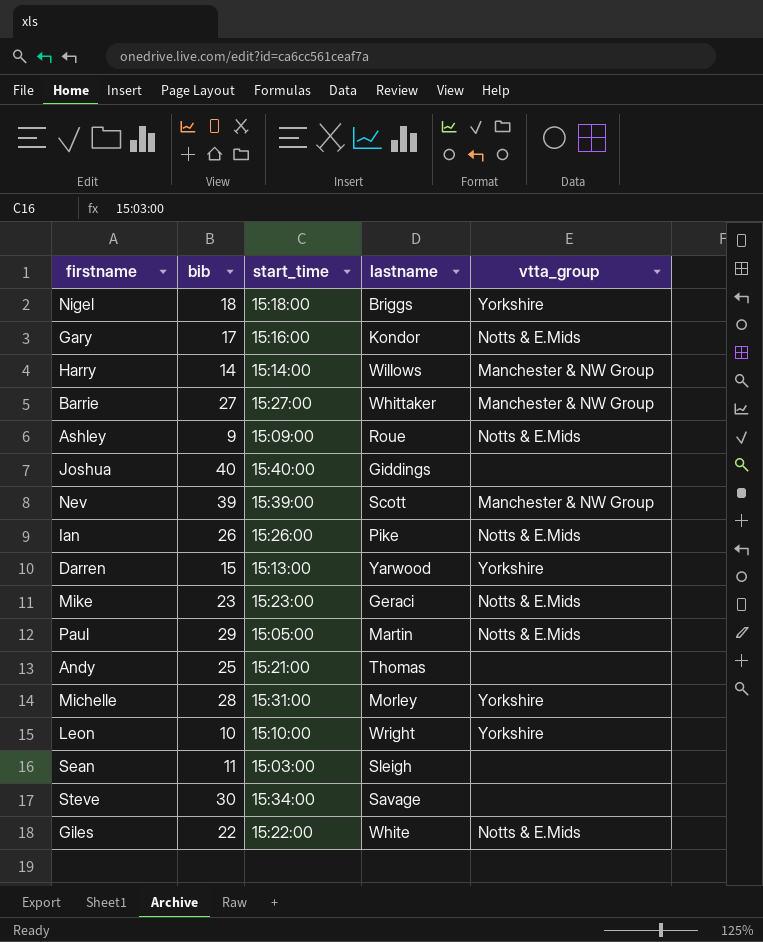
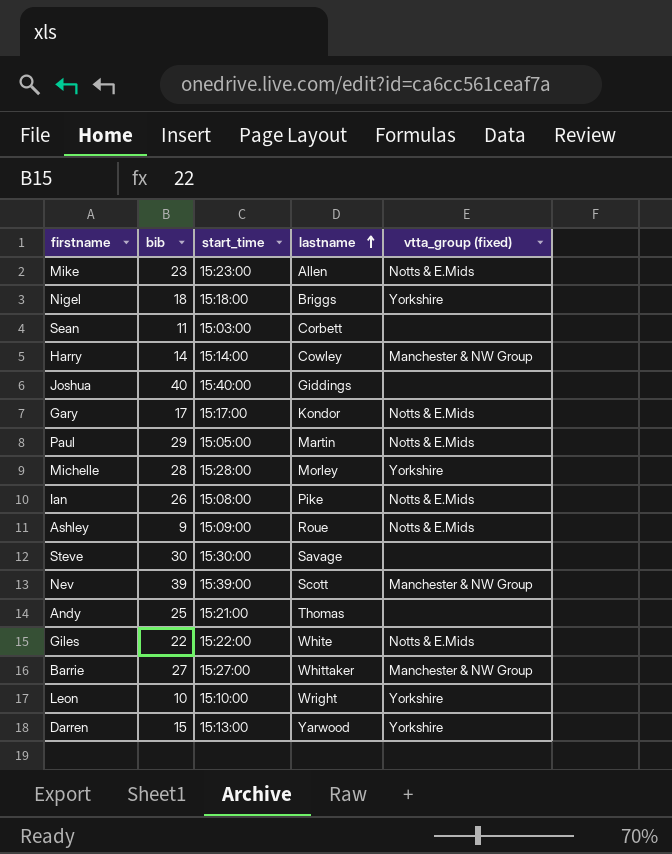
row order: none -> lastname ascending
column name: vtta_group -> vtta_group (fixed)
Mike | lastname: Geraci -> Allen
Sean | lastname: Sleigh -> Corbett
Harry | lastname: Willows -> Cowley
Gary | start_time: 15:16:00 -> 15:17:00
Michelle | start_time: 15:31:00 -> 15:28:00
Ian | start_time: 15:26:00 -> 15:08:00
Steve | start_time: 15:34:00 -> 15:30:00

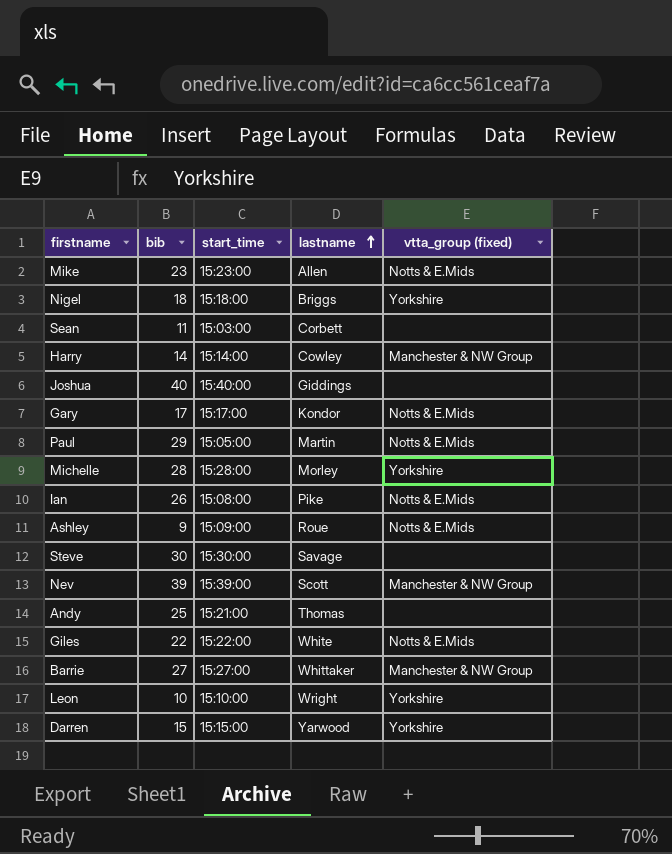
Darren | start_time: 15:13:00 -> 15:15:00

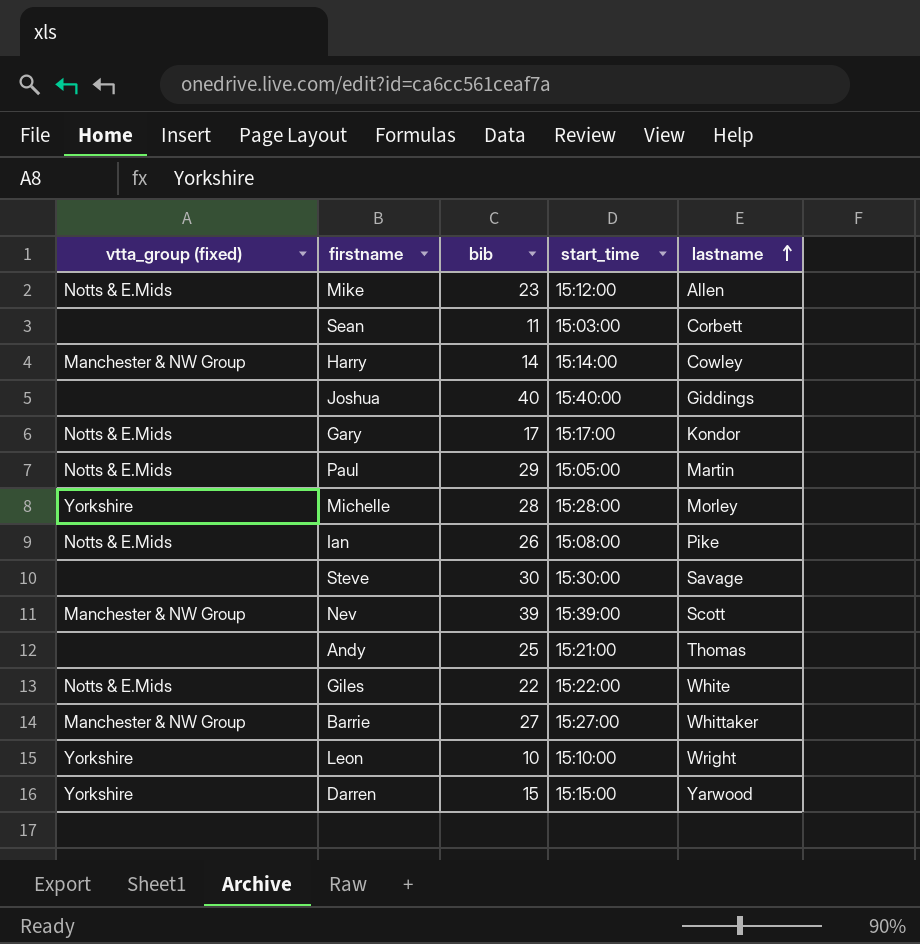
column vtta_group (fixed) | position: 5 -> 1
row Nigel: 18 | 15:18:00 | Briggs | Yorkshire -> none
row Ashley: 9 | 15:09:00 | Roue | Notts & E.Mids -> none
Mike | start_time: 15:23:00 -> 15:12:00

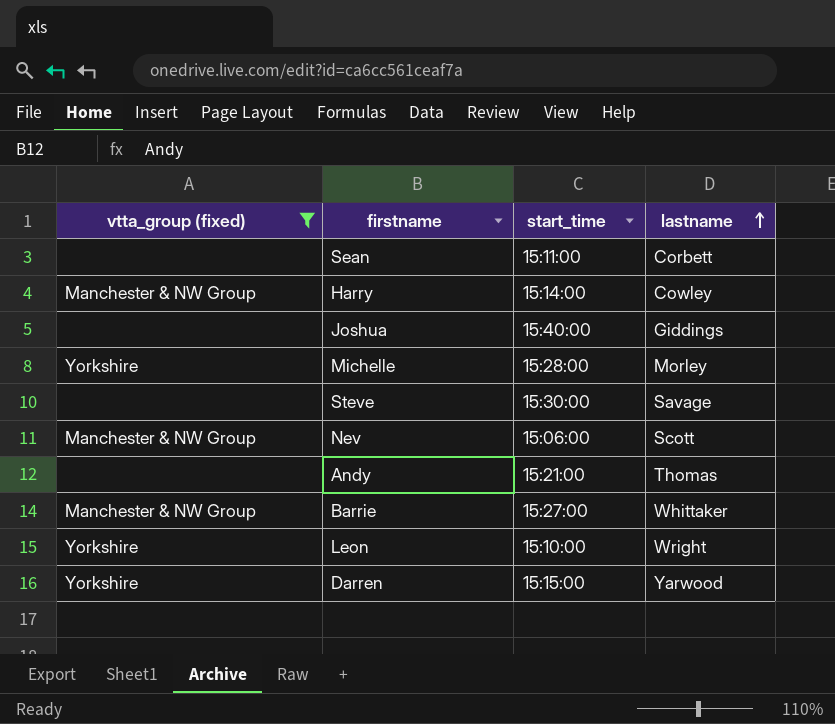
filter: none -> vtta_group (fixed) != Notts & E.Mids
column bib | position: 3 -> none
Sean | start_time: 15:03:00 -> 15:11:00
Nev | start_time: 15:39:00 -> 15:06:00

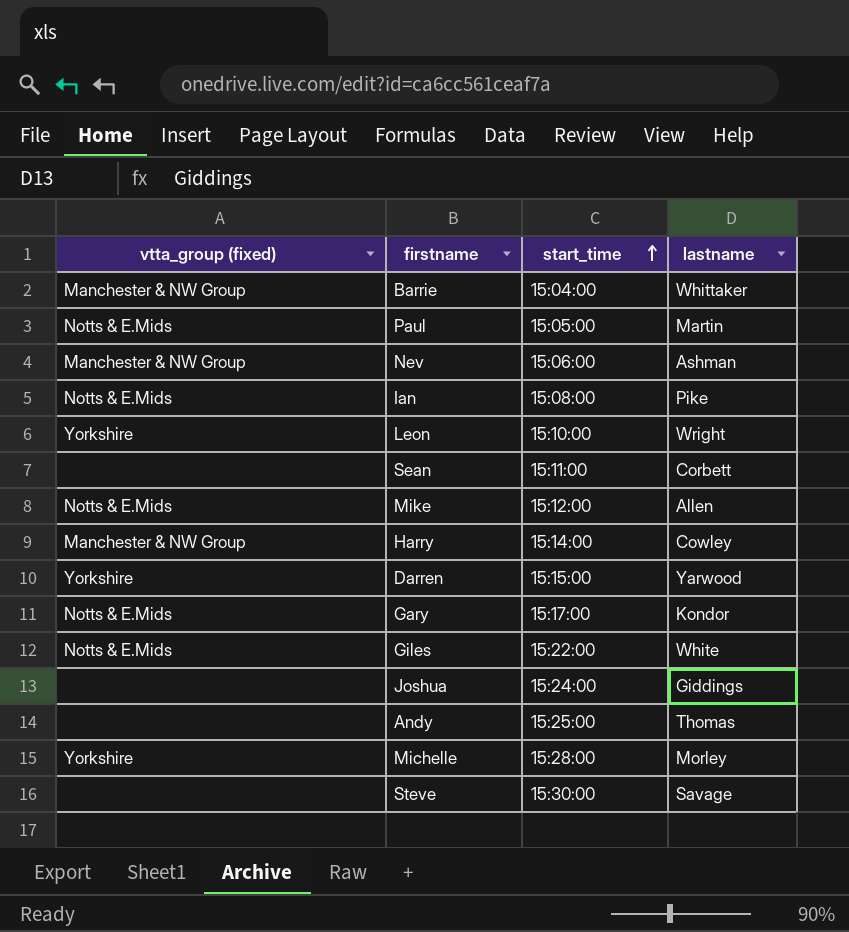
filter: vtta_group (fixed) != Notts & E.Mids -> none
row order: lastname ascending -> start_time ascending
Barrie | start_time: 15:27:00 -> 15:04:00
Nev | lastname: Scott -> Ashman
Joshua | start_time: 15:40:00 -> 15:24:00
Andy | start_time: 15:21:00 -> 15:25:00

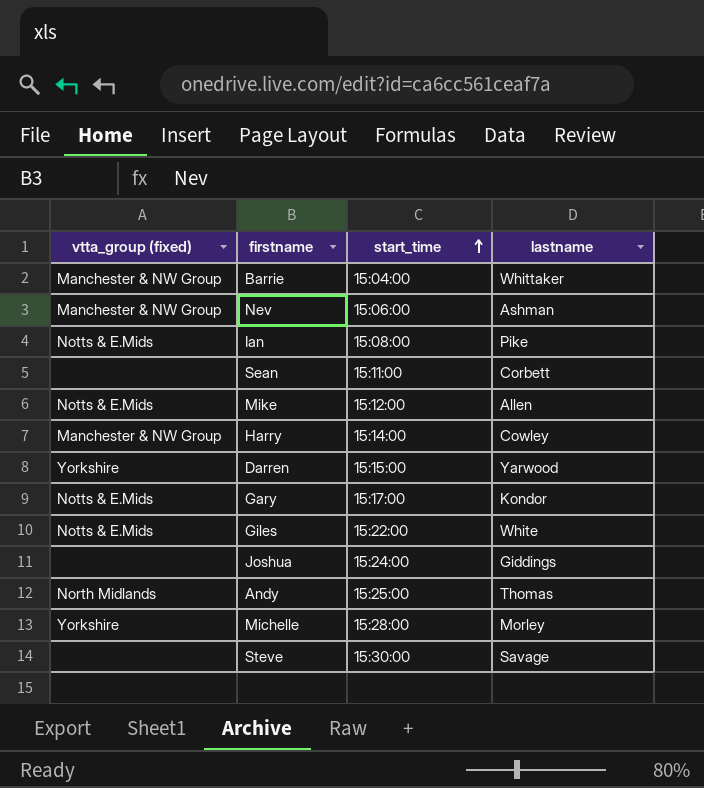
row Paul: Notts & E.Mids | 15:05:00 | Martin -> none
row Leon: Yorkshire | 15:10:00 | Wright -> none
Andy | vtta_group (fixed): none -> North Midlands

